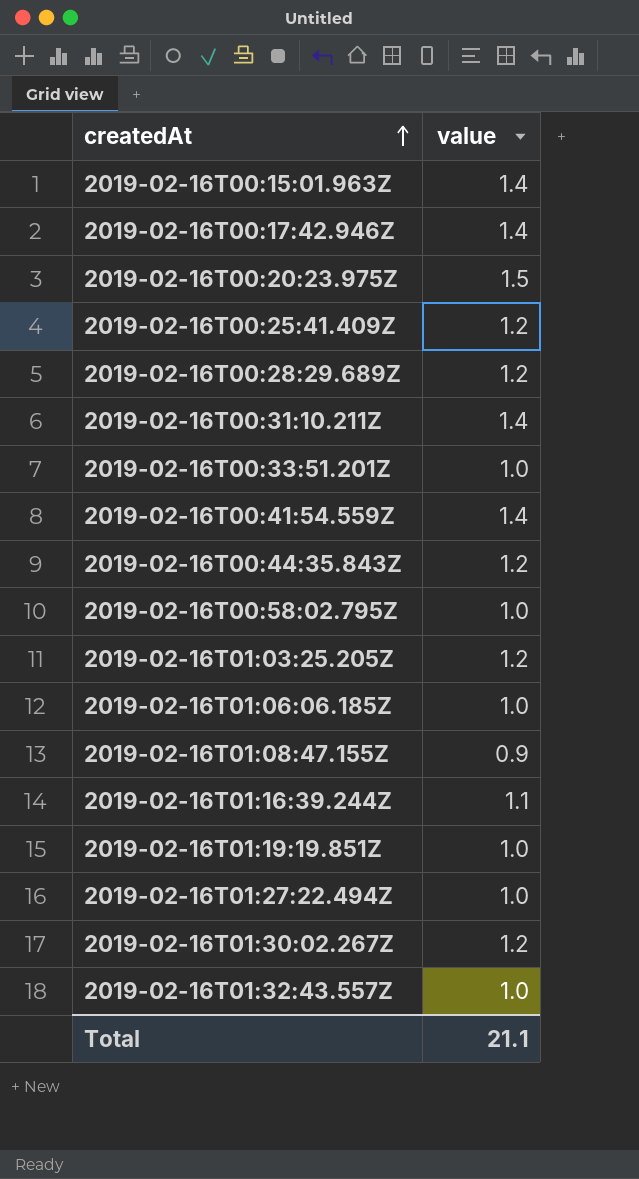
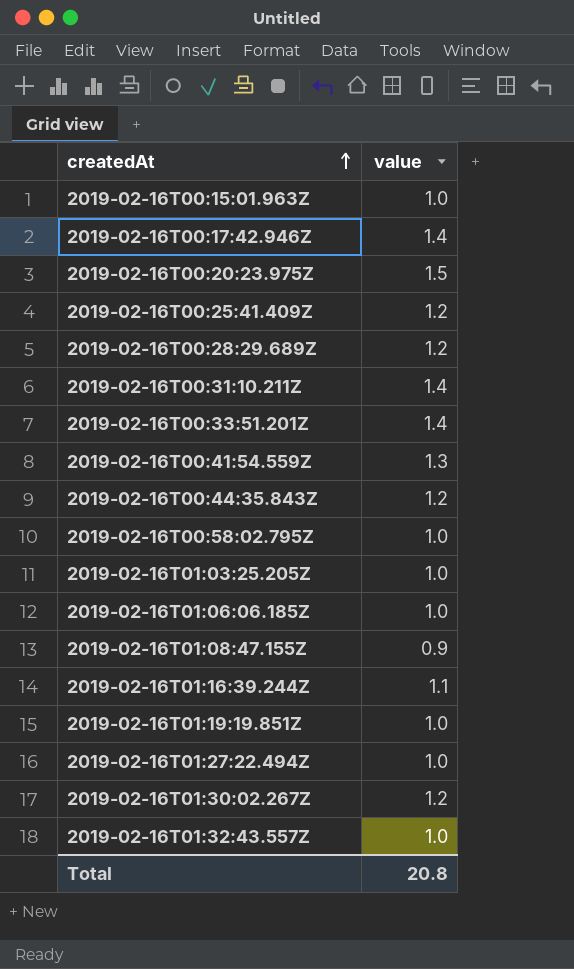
2019-02-16T00:15:01.963Z | value: 1.4 -> 1.0
2019-02-16T00:33:51.201Z | value: 1.0 -> 1.4
2019-02-16T00:41:54.559Z | value: 1.4 -> 1.3
2019-02-16T01:03:25.205Z | value: 1.2 -> 1.0
Total | value: 21.1 -> 20.8

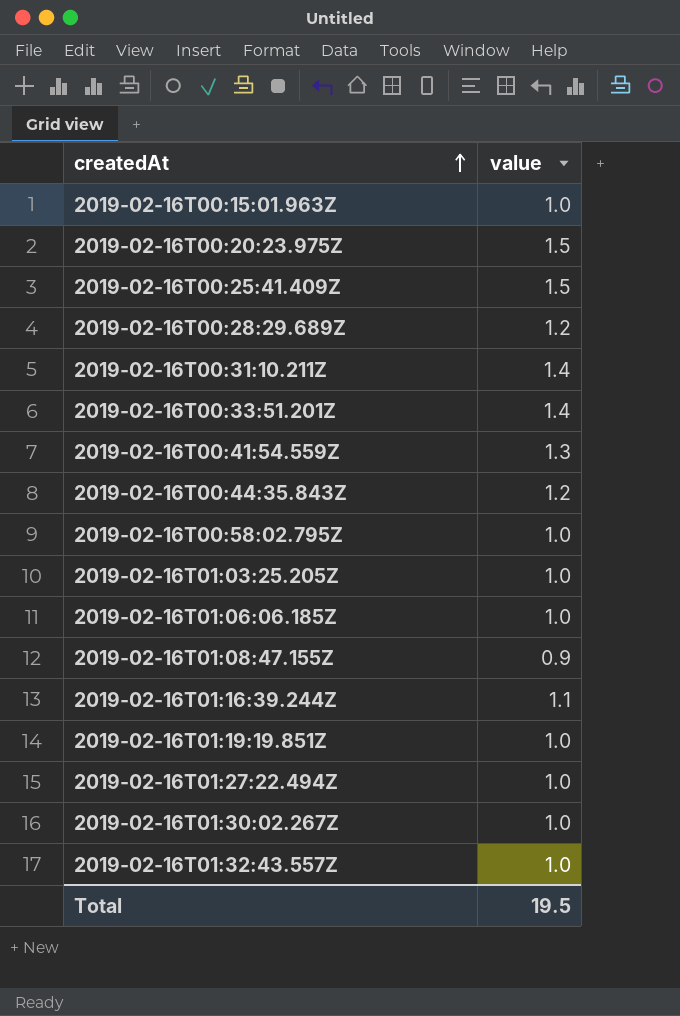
row 2019-02-16T00:17:42.946Z: 1.4 -> none
2019-02-16T00:25:41.409Z | value: 1.2 -> 1.5
2019-02-16T01:30:02.267Z | value: 1.2 -> 1.0
Total | value: 20.8 -> 19.5

